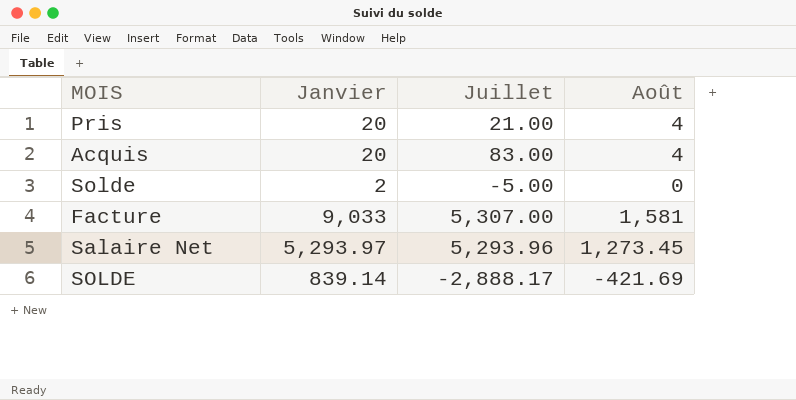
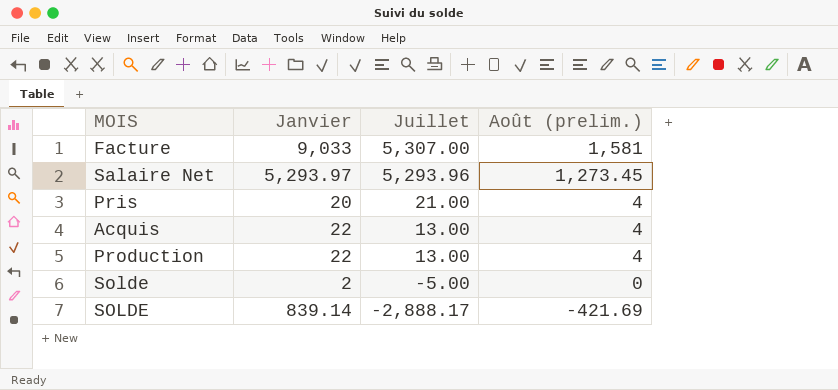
row order: none -> Juillet descending
column name: Août -> Août (prelim.)
Acquis | Janvier: 20 -> 22
Acquis | Juillet: 83.00 -> 13.00
row Production: none -> 22 | 13.00 | 4

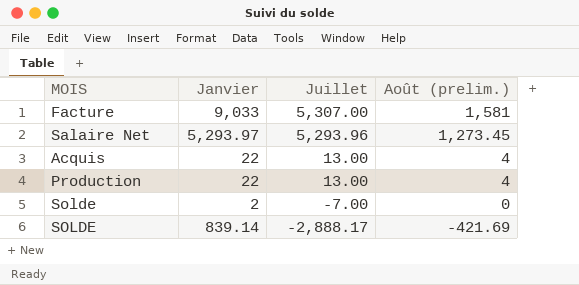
row Pris: 20 | 21.00 | 4 -> none
Solde | Juillet: -5.00 -> -7.00

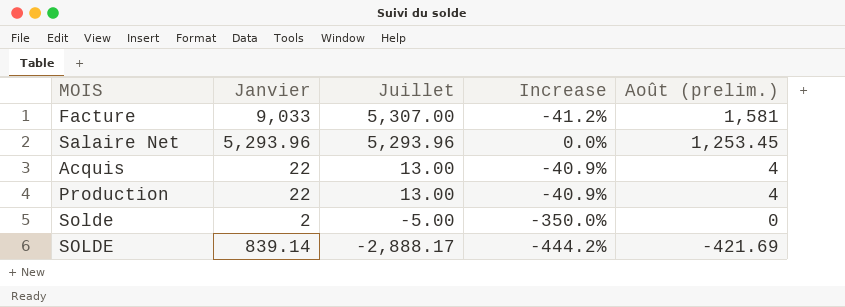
column Increase | formula: none -> ([Juillet] - [Janvier]) / [Janvier]
Salaire Net | Janvier: 5,293.97 -> 5,293.96
Salaire Net | Août (prelim.): 1,273.45 -> 1,253.45
Solde | Juillet: -7.00 -> -5.00

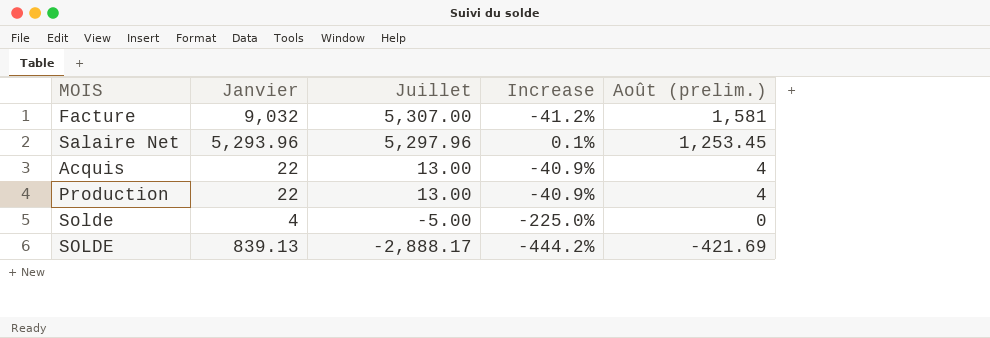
Facture | Janvier: 9,033 -> 9,032
Salaire Net | Juillet: 5,293.96 -> 5,297.96
Salaire Net | Increase: 0.0% -> 0.1%
Solde | Janvier: 2 -> 4
Solde | Increase: -350.0% -> -225.0%
SOLDE | Janvier: 839.14 -> 839.13

